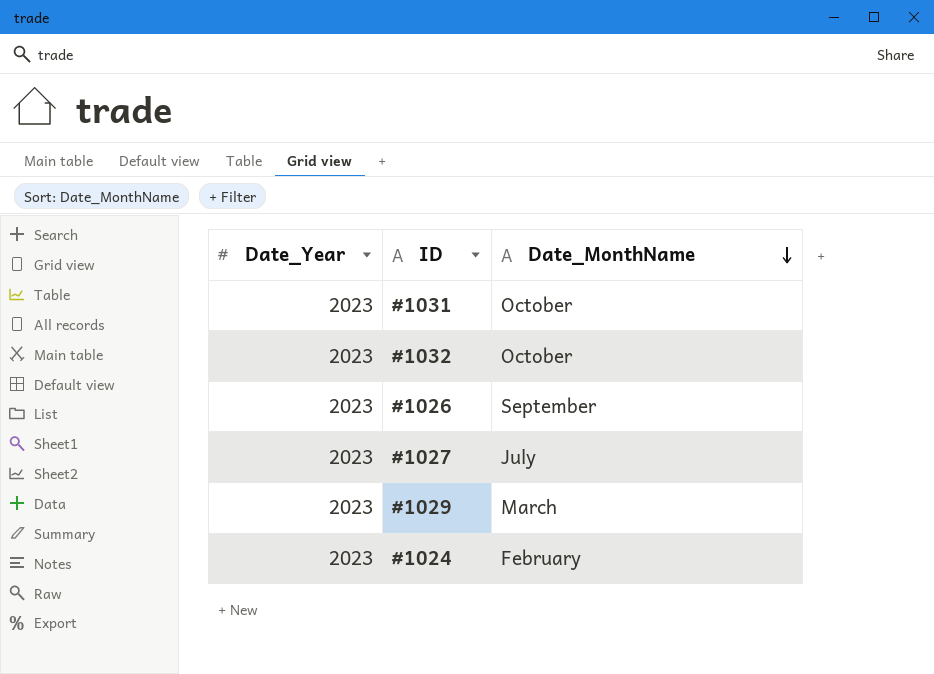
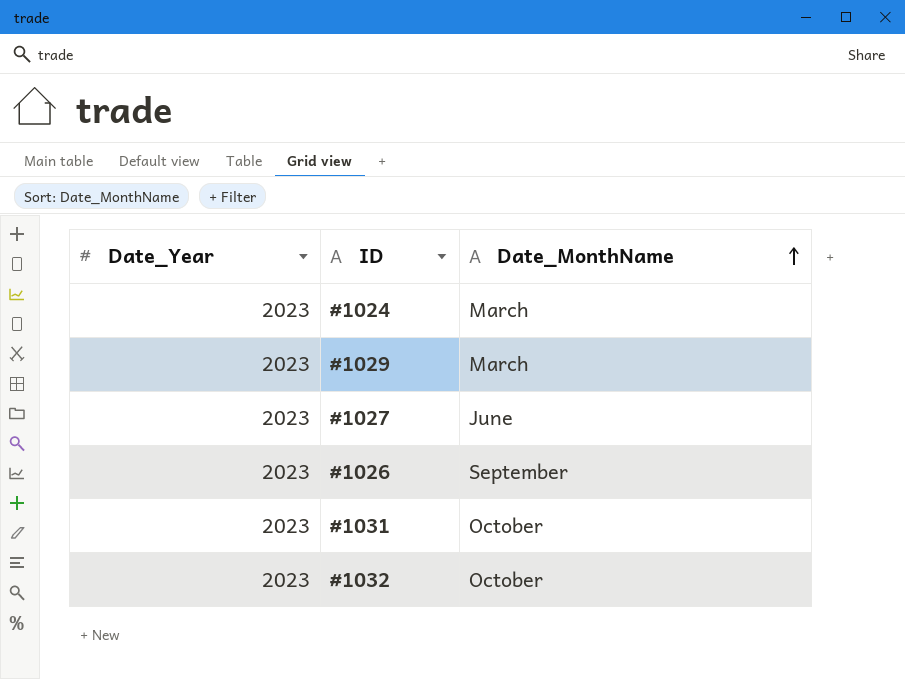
row order: Date_MonthName descending -> Date_MonthName ascending
#1024 | Date_MonthName: February -> March
#1027 | Date_MonthName: July -> June

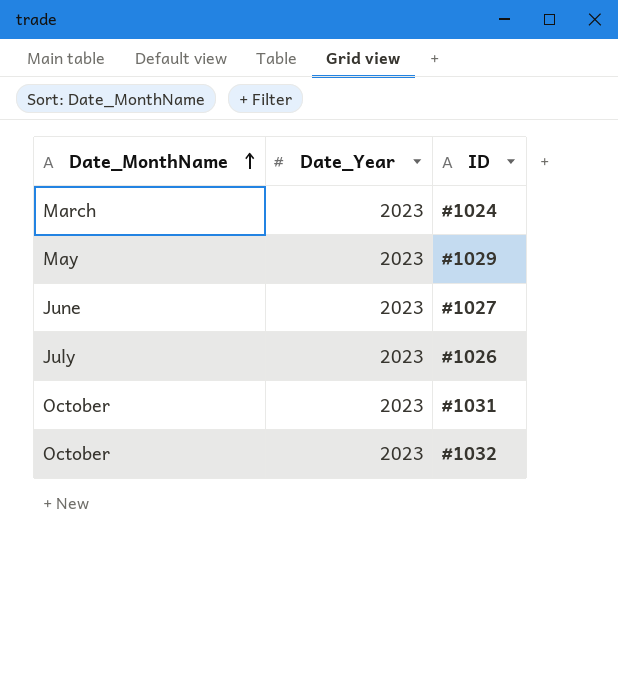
column Date_MonthName | position: 3 -> 1
#1029 | Date_MonthName: March -> May
#1026 | Date_MonthName: September -> July

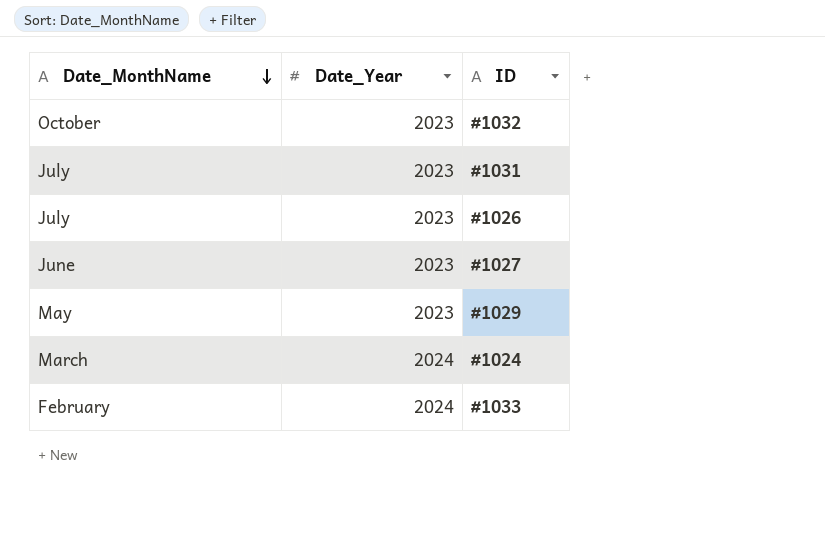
row order: Date_MonthName ascending -> Date_MonthName descending
#1031 | Date_MonthName: October -> July
#1024 | Date_Year: 2023 -> 2024
row #1033: none -> February | 2024

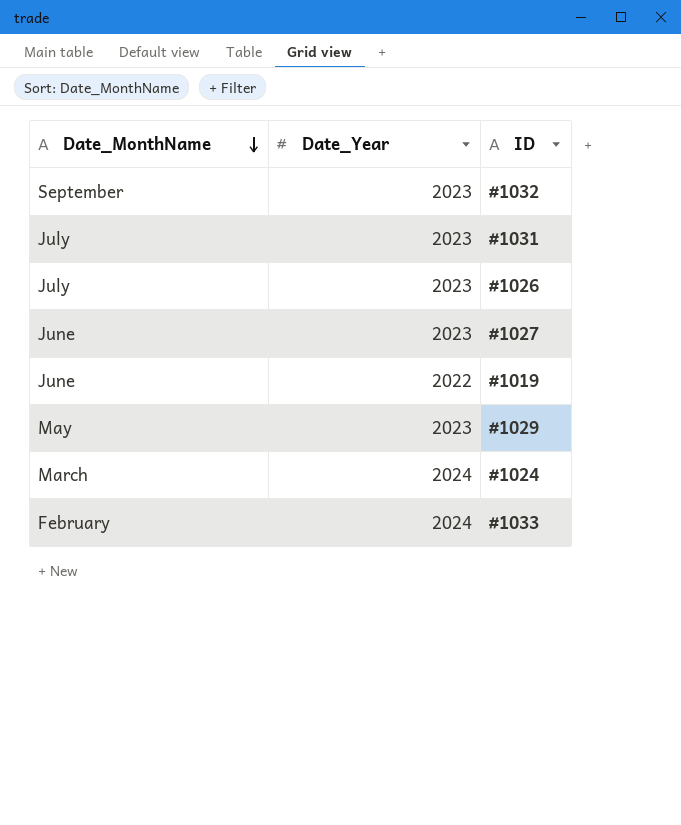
#1032 | Date_MonthName: October -> September
row #1019: none -> June | 2022

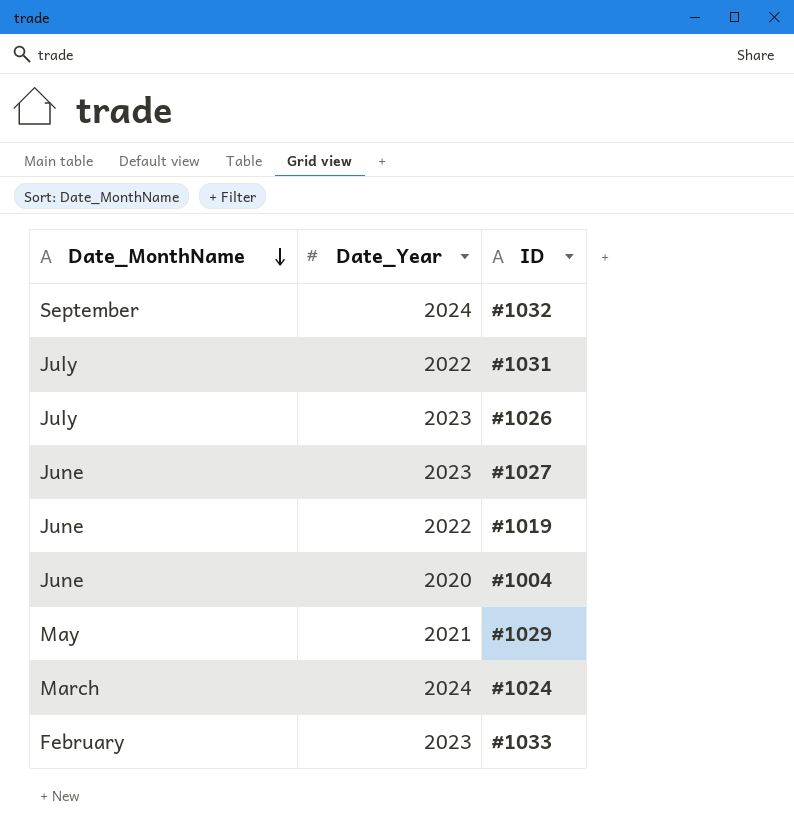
#1032 | Date_Year: 2023 -> 2024
#1031 | Date_Year: 2023 -> 2022
row #1004: none -> June | 2020
#1029 | Date_Year: 2023 -> 2021
#1033 | Date_Year: 2024 -> 2023

